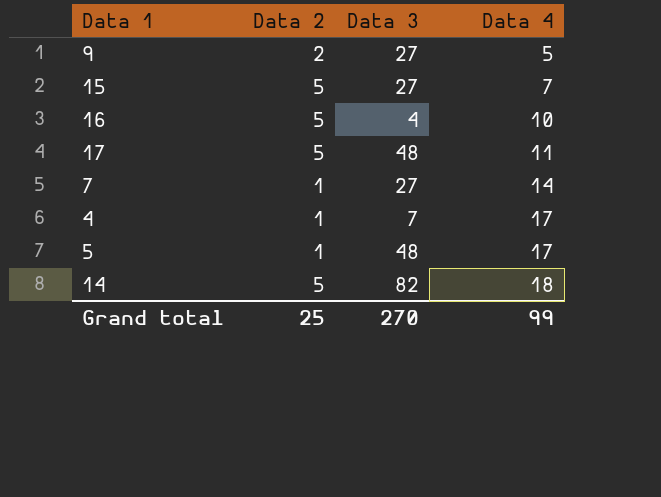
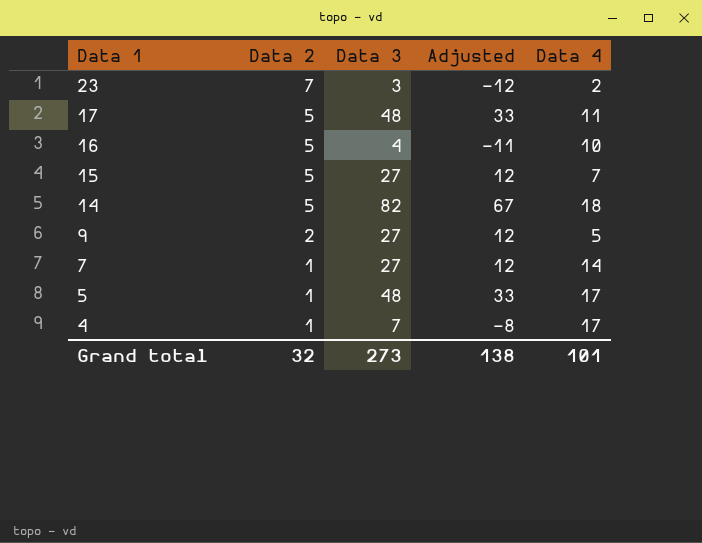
row order: Data 4 ascending -> Data 1 descending
column Adjusted | formula: none -> [Data 3] - 15
row 23: none -> 7 | 3 | -12 | 2
Grand total | Data 2: 25 -> 32
Grand total | Data 3: 270 -> 273
Grand total | Data 4: 99 -> 101

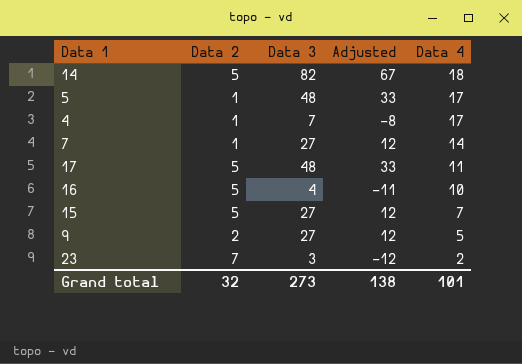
row order: Data 1 descending -> Data 4 descending

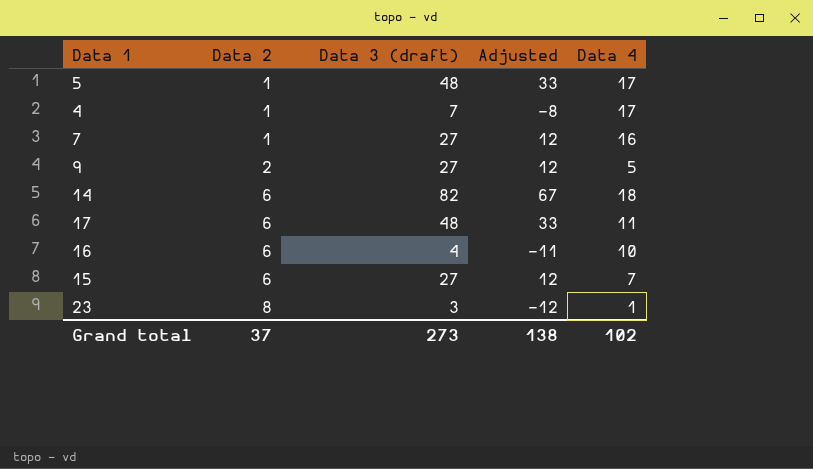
row order: Data 4 descending -> Data 2 ascending
column name: Data 3 -> Data 3 (draft)
7 | Data 4: 14 -> 16
14 | Data 2: 5 -> 6
17 | Data 2: 5 -> 6
16 | Data 2: 5 -> 6
15 | Data 2: 5 -> 6
23 | Data 2: 7 -> 8
23 | Data 4: 2 -> 1
Grand total | Data 2: 32 -> 37
Grand total | Data 4: 101 -> 102

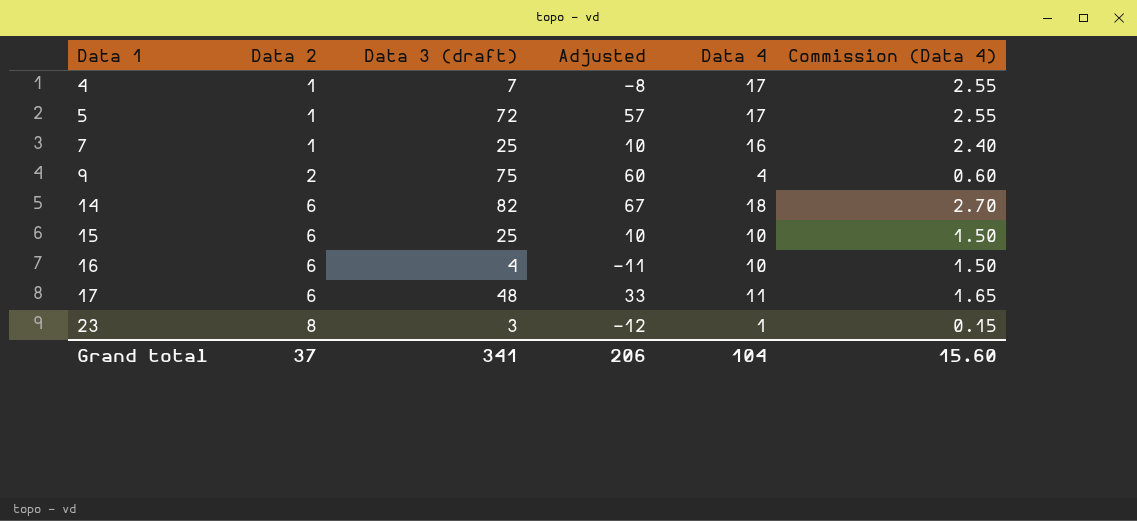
row order: Data 2 ascending -> Data 1 ascending
column Commission (Data 4) | formula: none -> [Data 4] * 0.15
5 | Data 3 (draft): 48 -> 72
5 | Adjusted: 33 -> 57
7 | Data 3 (draft): 27 -> 25
7 | Adjusted: 12 -> 10
9 | Data 3 (draft): 27 -> 75
9 | Adjusted: 12 -> 60
9 | Data 4: 5 -> 4
15 | Data 3 (draft): 27 -> 25
15 | Adjusted: 12 -> 10
15 | Data 4: 7 -> 10
Grand total | Data 3 (draft): 273 -> 341
Grand total | Adjusted: 138 -> 206
Grand total | Data 4: 102 -> 104

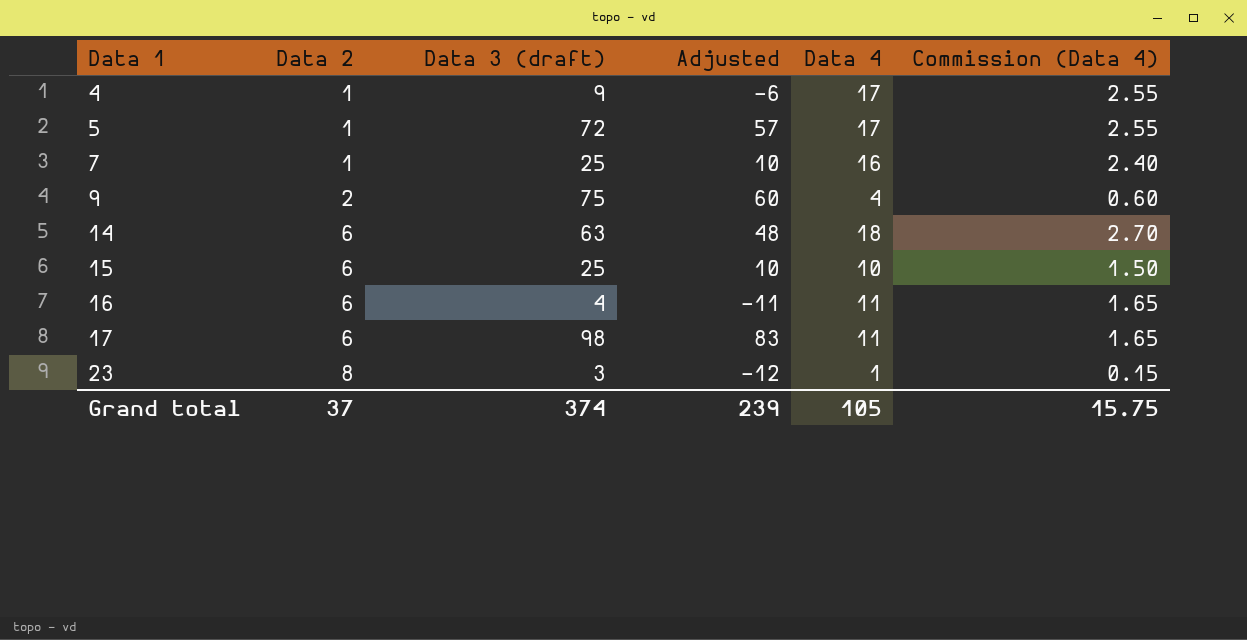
4 | Data 3 (draft): 7 -> 9
4 | Adjusted: -8 -> -6
14 | Data 3 (draft): 82 -> 63
14 | Adjusted: 67 -> 48
16 | Data 4: 10 -> 11
16 | Commission (Data 4): 1.50 -> 1.65
17 | Data 3 (draft): 48 -> 98
17 | Adjusted: 33 -> 83
Grand total | Data 3 (draft): 341 -> 374
Grand total | Adjusted: 206 -> 239
Grand total | Data 4: 104 -> 105
Grand total | Commission (Data 4): 15.60 -> 15.75

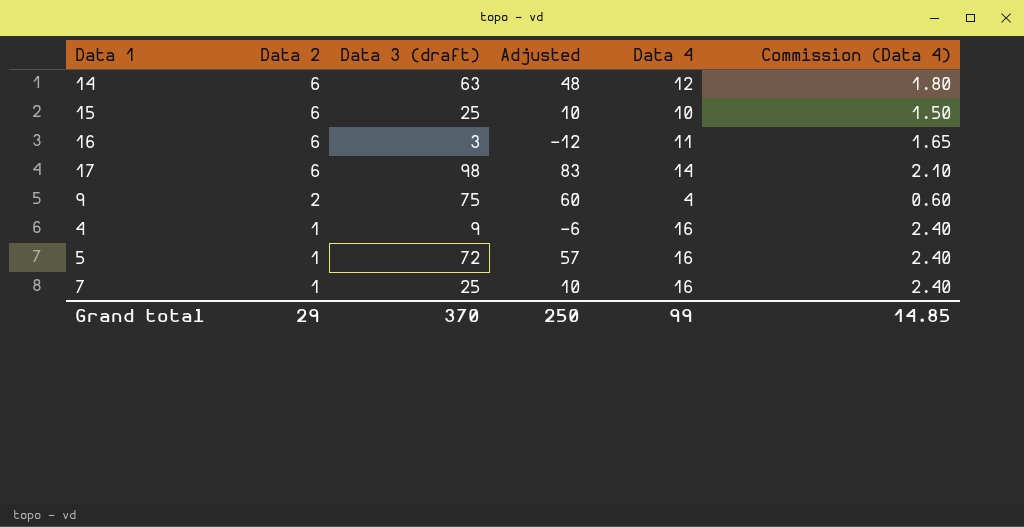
row order: Data 1 ascending -> Data 2 descending
row 23: 8 | 3 | -12 | 1 | 0.15 -> none
14 | Data 4: 18 -> 12
14 | Commission (Data 4): 2.70 -> 1.80
16 | Data 3 (draft): 4 -> 3
16 | Adjusted: -11 -> -12
17 | Data 4: 11 -> 14
17 | Commission (Data 4): 1.65 -> 2.10
4 | Data 4: 17 -> 16
4 | Commission (Data 4): 2.55 -> 2.40
5 | Data 4: 17 -> 16
5 | Commission (Data 4): 2.55 -> 2.40
Grand total | Data 2: 37 -> 29
Grand total | Data 3 (draft): 374 -> 370
Grand total | Adjusted: 239 -> 250
Grand total | Data 4: 105 -> 99
Grand total | Commission (Data 4): 15.75 -> 14.85

